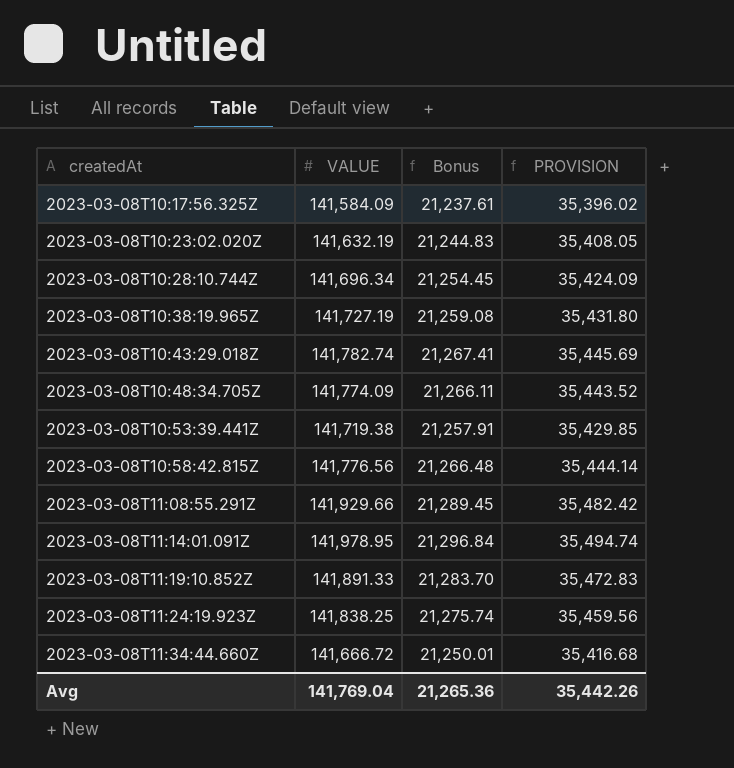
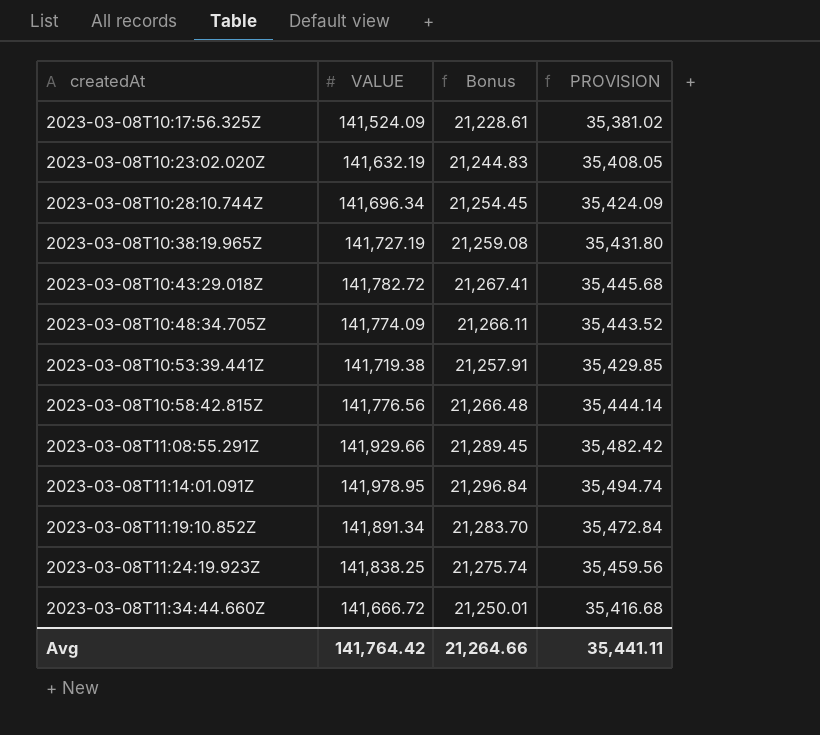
2023-03-08T10:17:56.325Z | VALUE: 141,584.09 -> 141,524.09
2023-03-08T10:17:56.325Z | Bonus: 21,237.61 -> 21,228.61
2023-03-08T10:17:56.325Z | PROVISION: 35,396.02 -> 35,381.02
2023-03-08T10:43:29.018Z | VALUE: 141,782.74 -> 141,782.72
2023-03-08T10:43:29.018Z | PROVISION: 35,445.69 -> 35,445.68
2023-03-08T11:19:10.852Z | VALUE: 141,891.33 -> 141,891.34
2023-03-08T11:19:10.852Z | PROVISION: 35,472.83 -> 35,472.84
Avg | VALUE: 141,769.04 -> 141,764.42
Avg | Bonus: 21,265.36 -> 21,264.66
Avg | PROVISION: 35,442.26 -> 35,441.11

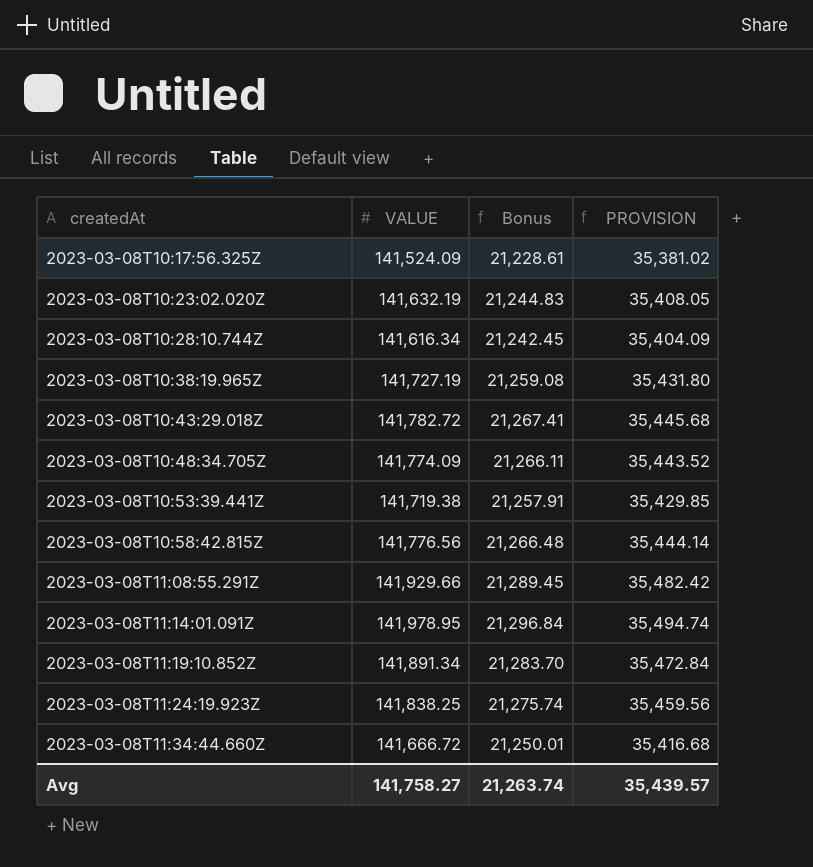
2023-03-08T10:28:10.744Z | VALUE: 141,696.34 -> 141,616.34
2023-03-08T10:28:10.744Z | Bonus: 21,254.45 -> 21,242.45
2023-03-08T10:28:10.744Z | PROVISION: 35,424.09 -> 35,404.09
Avg | VALUE: 141,764.42 -> 141,758.27
Avg | Bonus: 21,264.66 -> 21,263.74
Avg | PROVISION: 35,441.11 -> 35,439.57

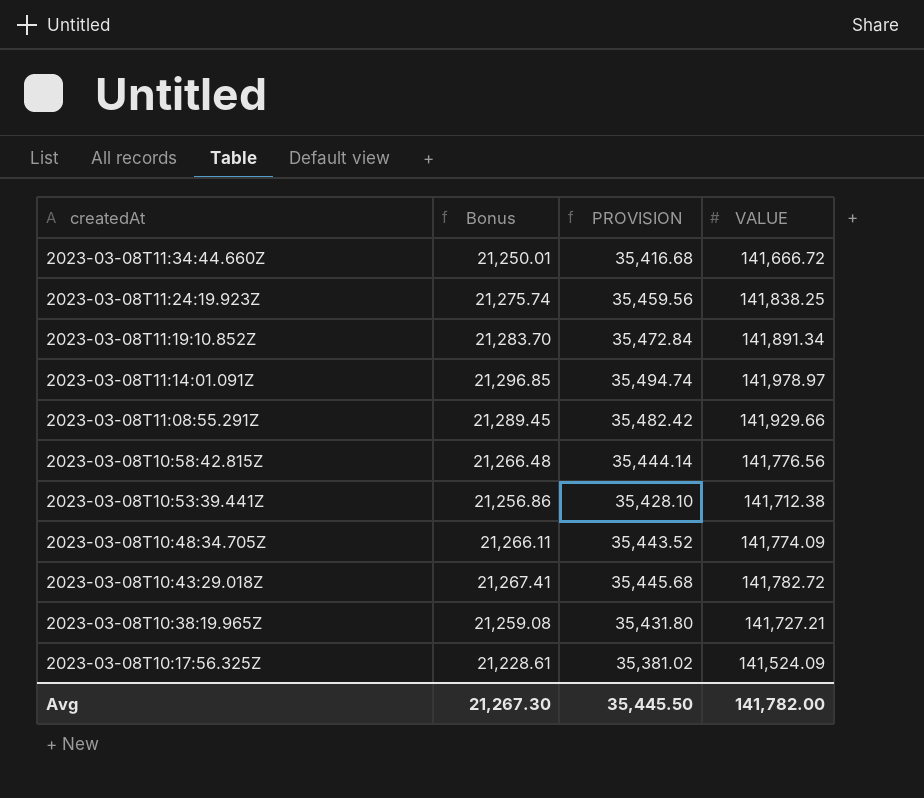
row order: createdAt ascending -> createdAt descending
column VALUE | position: 2 -> 4
row 2023-03-08T10:23:02.020Z: 141,632.19 | 21,244.83 | 35,408.05 -> none
row 2023-03-08T10:28:10.744Z: 141,616.34 | 21,242.45 | 35,404.09 -> none
2023-03-08T11:14:01.091Z | Bonus: 21,296.84 -> 21,296.85
2023-03-08T11:14:01.091Z | VALUE: 141,978.95 -> 141,978.97
2023-03-08T10:53:39.441Z | Bonus: 21,257.91 -> 21,256.86
2023-03-08T10:53:39.441Z | PROVISION: 35,429.85 -> 35,428.10
2023-03-08T10:53:39.441Z | VALUE: 141,719.38 -> 141,712.38
2023-03-08T10:38:19.965Z | VALUE: 141,727.19 -> 141,727.21
Avg | Bonus: 21,263.74 -> 21,267.30
Avg | PROVISION: 35,439.57 -> 35,445.50
Avg | VALUE: 141,758.27 -> 141,782.00

